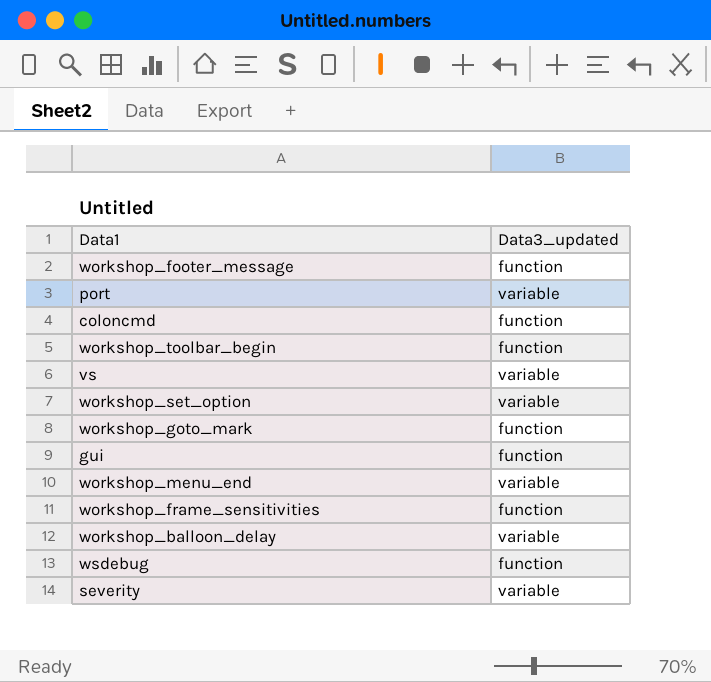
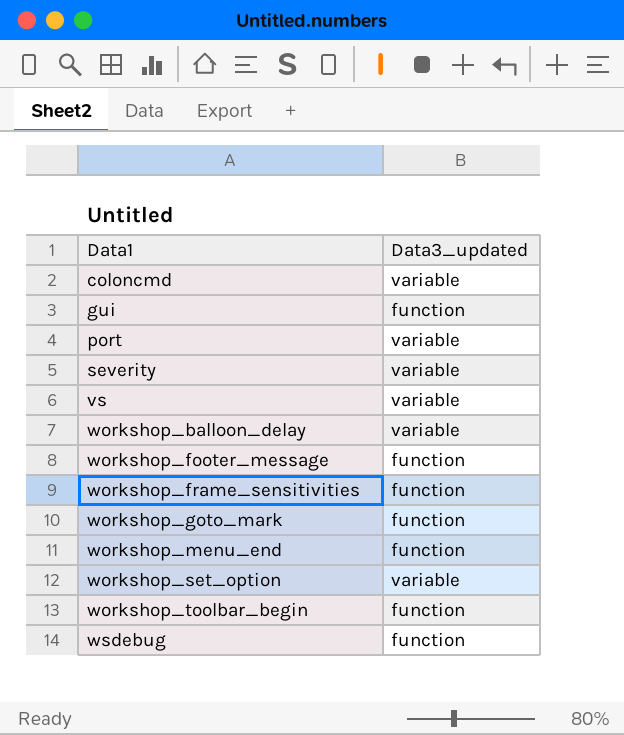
row order: none -> Data1 ascending
coloncmd | Data3_updated: function -> variable
workshop_menu_end | Data3_updated: variable -> function

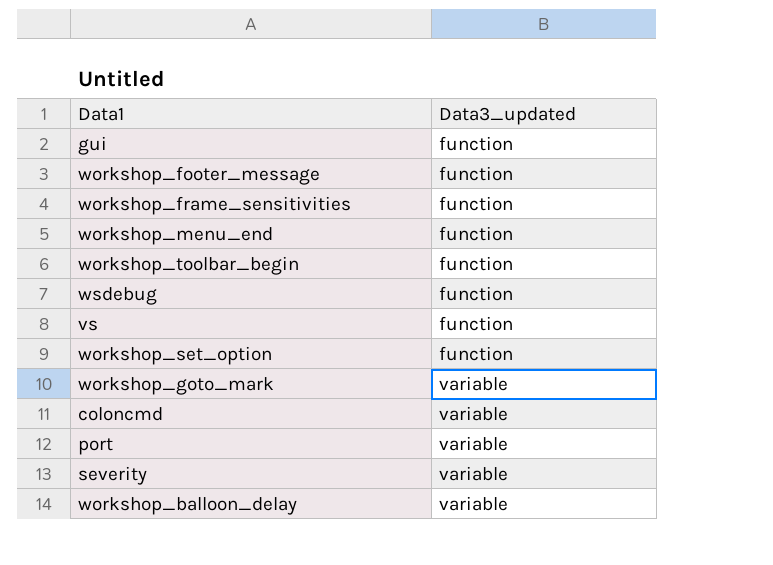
row order: Data1 ascending -> Data3_updated ascending
vs | Data3_updated: variable -> function
workshop_set_option | Data3_updated: variable -> function
workshop_goto_mark | Data3_updated: function -> variable

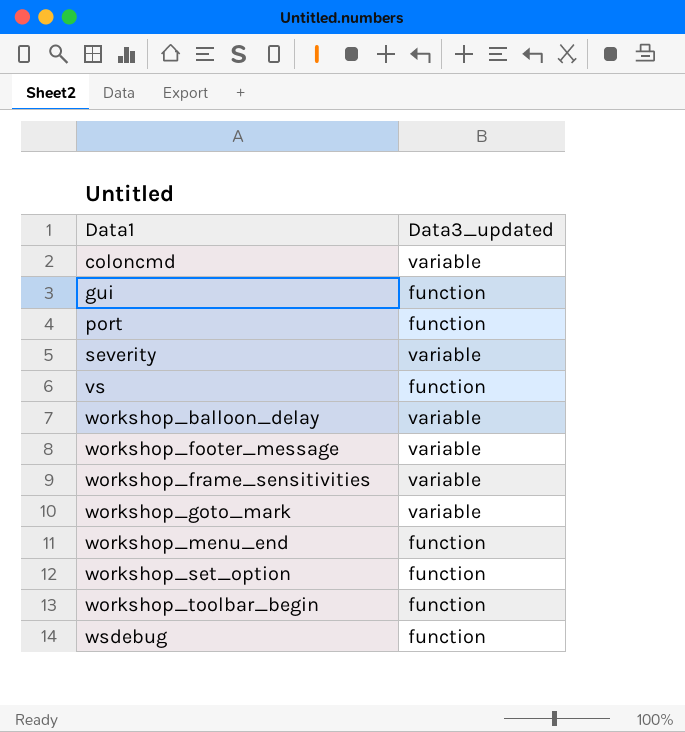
row order: Data3_updated ascending -> Data1 ascending
port | Data3_updated: variable -> function
workshop_footer_message | Data3_updated: function -> variable
workshop_frame_sensitivities | Data3_updated: function -> variable

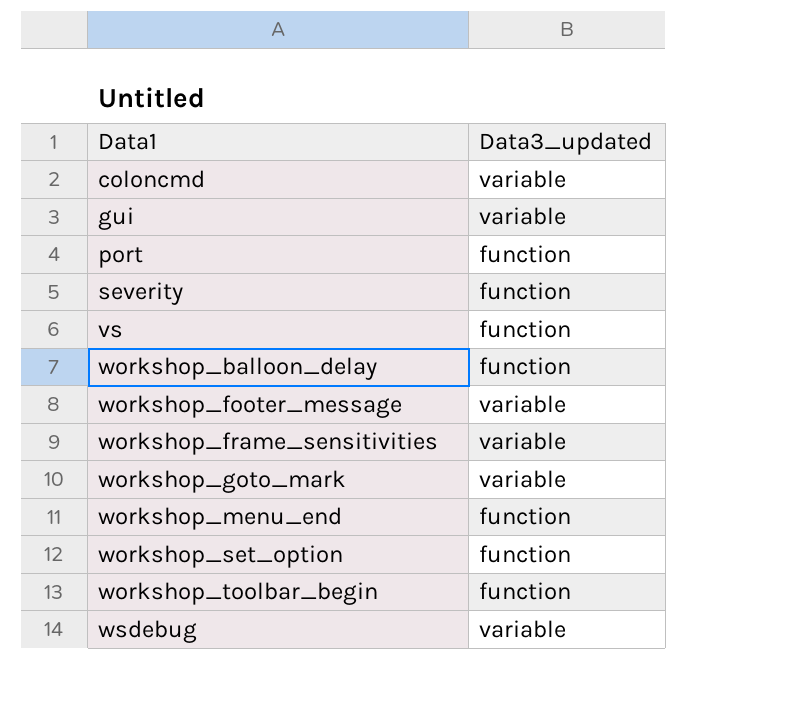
gui | Data3_updated: function -> variable
severity | Data3_updated: variable -> function
workshop_balloon_delay | Data3_updated: variable -> function
wsdebug | Data3_updated: function -> variable

